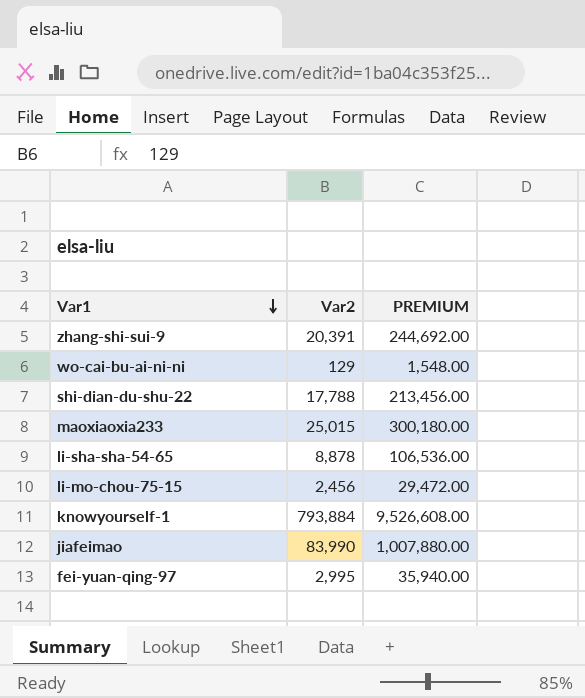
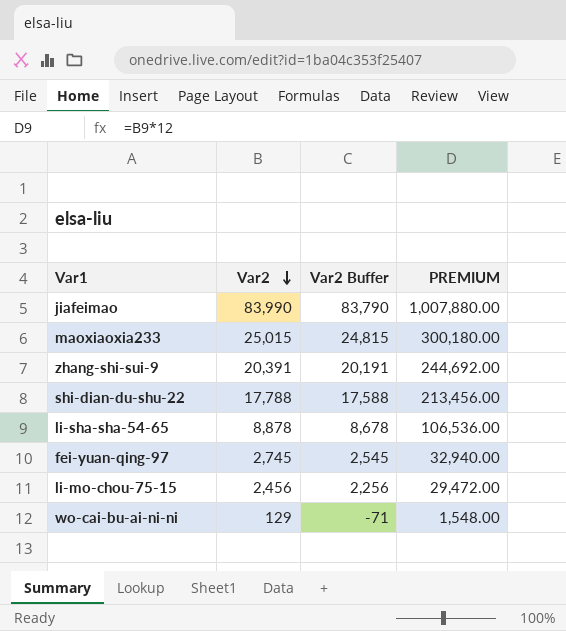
row order: Var1 descending -> Var2 descending
column Var2 Buffer | formula: none -> [Var2] - 200
row knowyourself-1: 793,884 | 9,526,608.00 -> none
fei-yuan-qing-97 | Var2: 2,995 -> 2,745
fei-yuan-qing-97 | PREMIUM: 35,940.00 -> 32,940.00

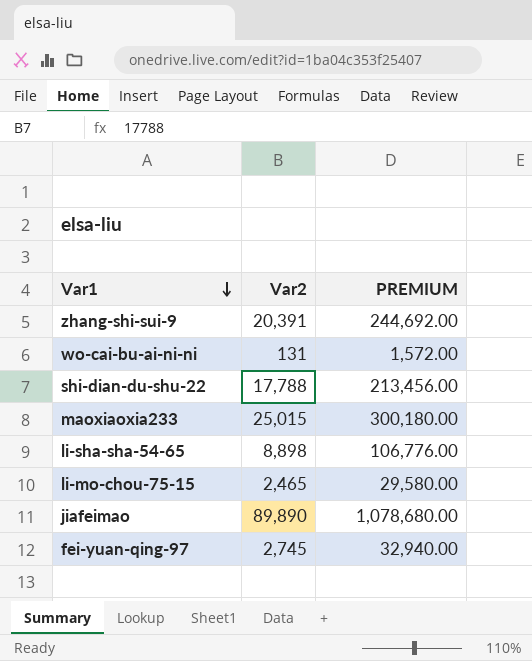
row order: Var2 descending -> Var1 descending
column Var2 Buffer | formula: [Var2] - 200 -> none
wo-cai-bu-ai-ni-ni | Var2: 129 -> 131
wo-cai-bu-ai-ni-ni | PREMIUM: 1,548.00 -> 1,572.00
li-sha-sha-54-65 | Var2: 8,878 -> 8,898
li-sha-sha-54-65 | PREMIUM: 106,536.00 -> 106,776.00
li-mo-chou-75-15 | Var2: 2,456 -> 2,465
li-mo-chou-75-15 | PREMIUM: 29,472.00 -> 29,580.00
jiafeimao | Var2: 83,990 -> 89,890
jiafeimao | PREMIUM: 1,007,880.00 -> 1,078,680.00

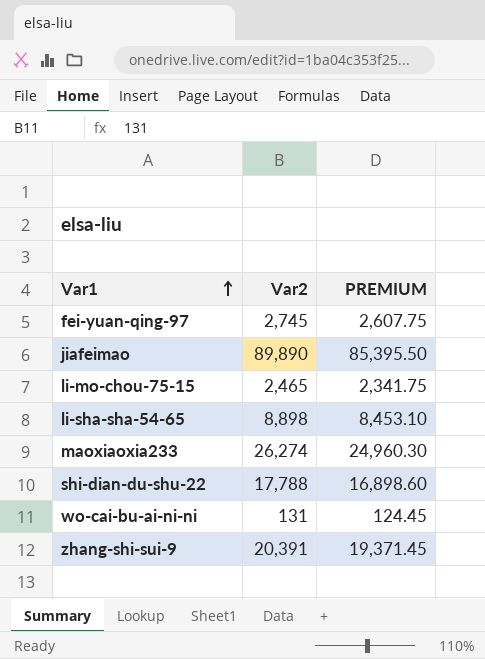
row order: Var1 descending -> Var1 ascending
column PREMIUM | formula: [Var2] * 12 -> [Var2] * 0.95
maoxiaoxia233 | Var2: 25,015 -> 26,274

